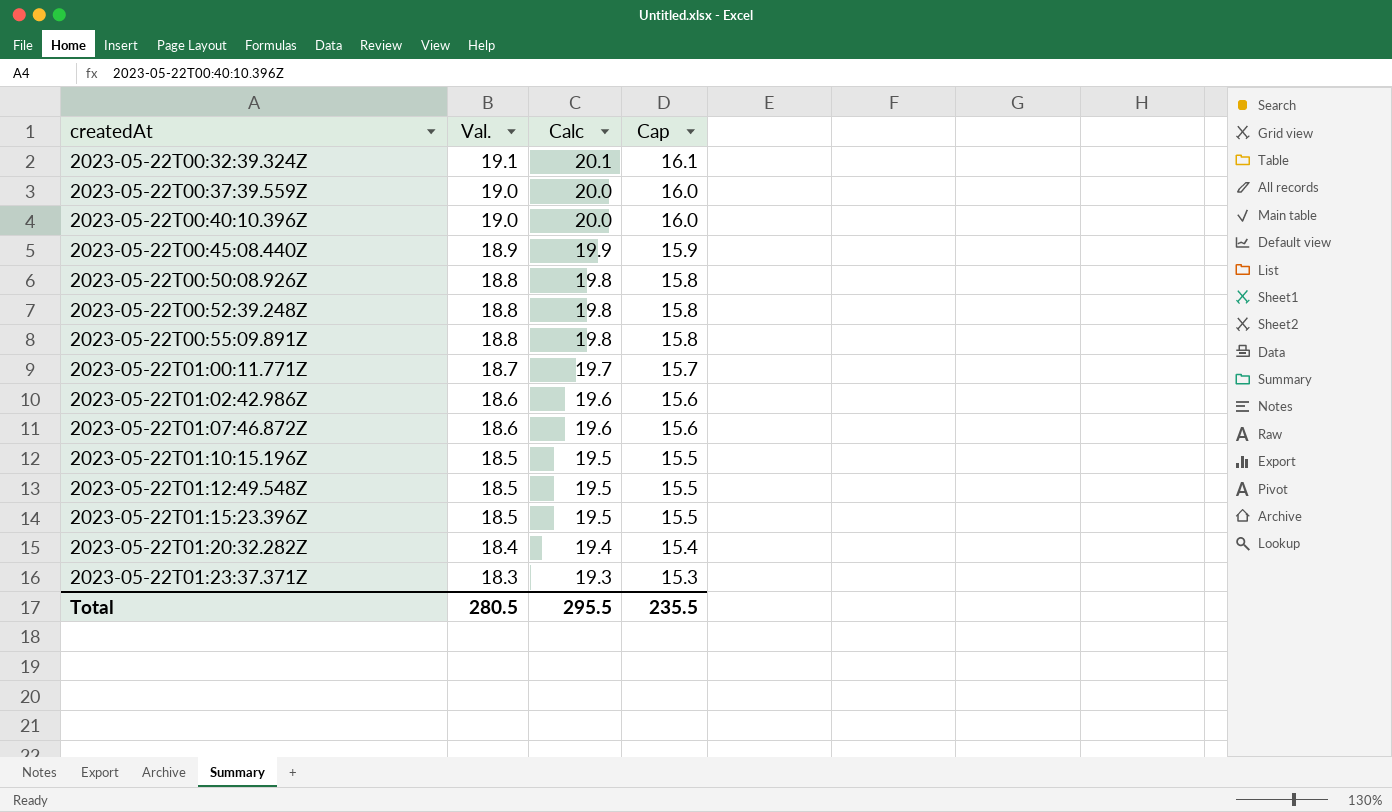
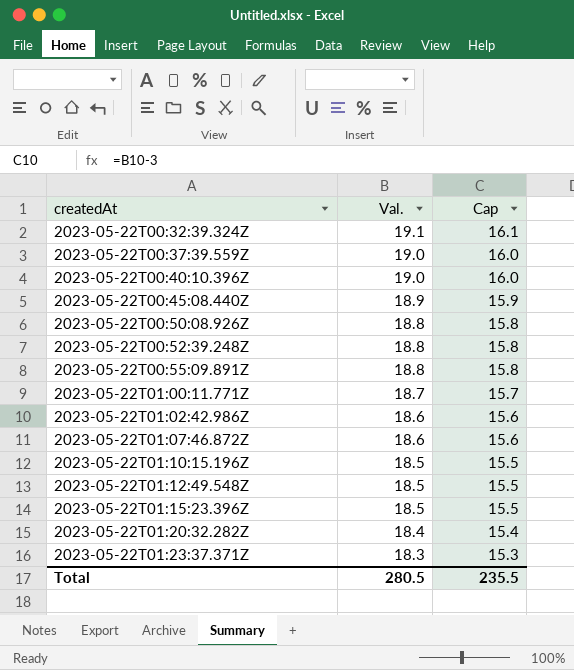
column Calc | formula: [Val.] + 1 -> none

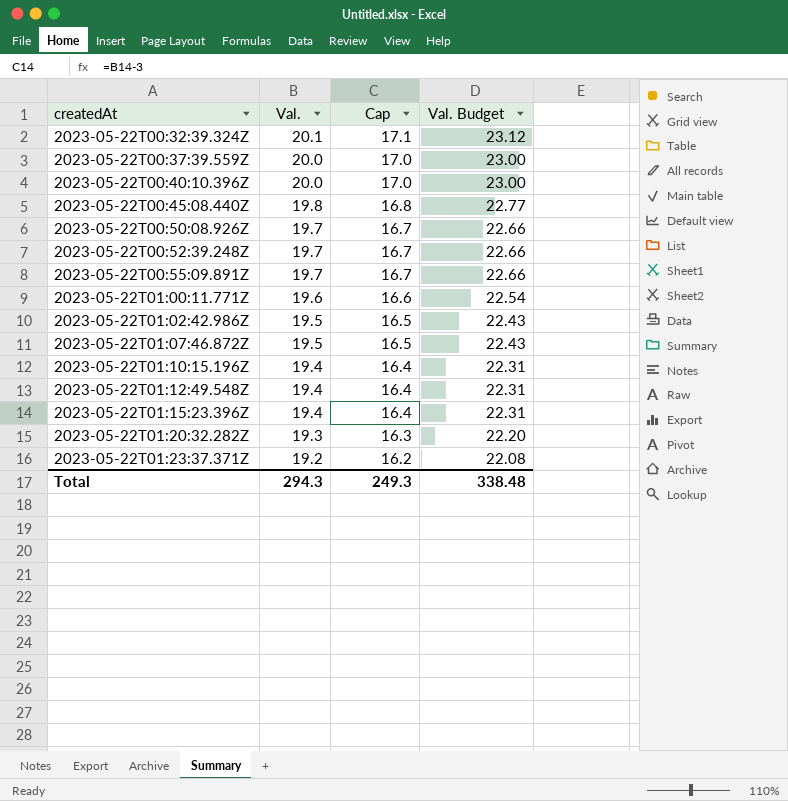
column Val. Budget | formula: none -> [Val.] * 1.15
2023-05-22T00:32:39.324Z | Val.: 19.1 -> 20.1
2023-05-22T00:32:39.324Z | Cap: 16.1 -> 17.1
2023-05-22T00:37:39.559Z | Val.: 19.0 -> 20.0
2023-05-22T00:37:39.559Z | Cap: 16.0 -> 17.0
2023-05-22T00:40:10.396Z | Val.: 19.0 -> 20.0
2023-05-22T00:40:10.396Z | Cap: 16.0 -> 17.0
2023-05-22T00:45:08.440Z | Val.: 18.9 -> 19.8
2023-05-22T00:45:08.440Z | Cap: 15.9 -> 16.8
2023-05-22T00:50:08.926Z | Val.: 18.8 -> 19.7
2023-05-22T00:50:08.926Z | Cap: 15.8 -> 16.7
2023-05-22T00:52:39.248Z | Val.: 18.8 -> 19.7
2023-05-22T00:52:39.248Z | Cap: 15.8 -> 16.7
2023-05-22T00:55:09.891Z | Val.: 18.8 -> 19.7
2023-05-22T00:55:09.891Z | Cap: 15.8 -> 16.7
2023-05-22T01:00:11.771Z | Val.: 18.7 -> 19.6
2023-05-22T01:00:11.771Z | Cap: 15.7 -> 16.6
2023-05-22T01:02:42.986Z | Val.: 18.6 -> 19.5
2023-05-22T01:02:42.986Z | Cap: 15.6 -> 16.5
2023-05-22T01:07:46.872Z | Val.: 18.6 -> 19.5
2023-05-22T01:07:46.872Z | Cap: 15.6 -> 16.5
2023-05-22T01:10:15.196Z | Val.: 18.5 -> 19.4
2023-05-22T01:10:15.196Z | Cap: 15.5 -> 16.4
2023-05-22T01:12:49.548Z | Val.: 18.5 -> 19.4
2023-05-22T01:12:49.548Z | Cap: 15.5 -> 16.4
2023-05-22T01:15:23.396Z | Val.: 18.5 -> 19.4
2023-05-22T01:15:23.396Z | Cap: 15.5 -> 16.4
2023-05-22T01:20:32.282Z | Val.: 18.4 -> 19.3
2023-05-22T01:20:32.282Z | Cap: 15.4 -> 16.3
2023-05-22T01:23:37.371Z | Val.: 18.3 -> 19.2
2023-05-22T01:23:37.371Z | Cap: 15.3 -> 16.2
Total | Val.: 280.5 -> 294.3
Total | Cap: 235.5 -> 249.3

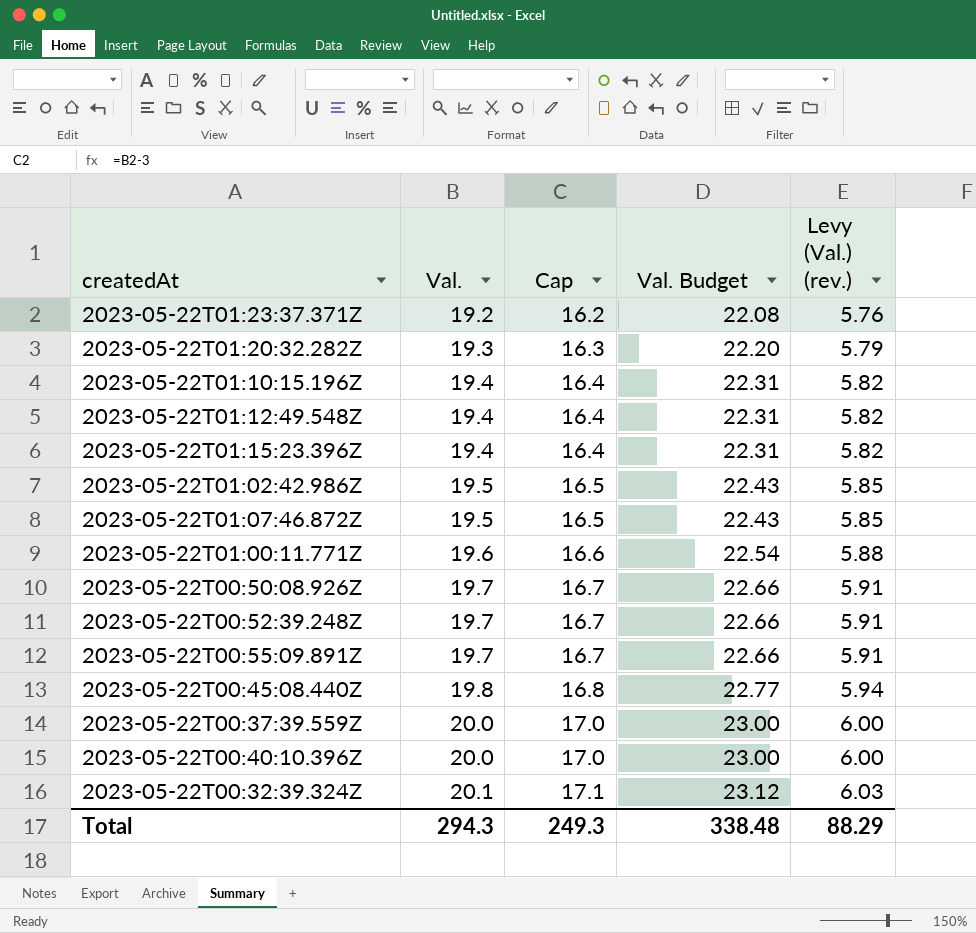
row order: createdAt ascending -> Val. ascending
column Levy (Val.) (rev.) | formula: none -> [Val.] * 0.3

